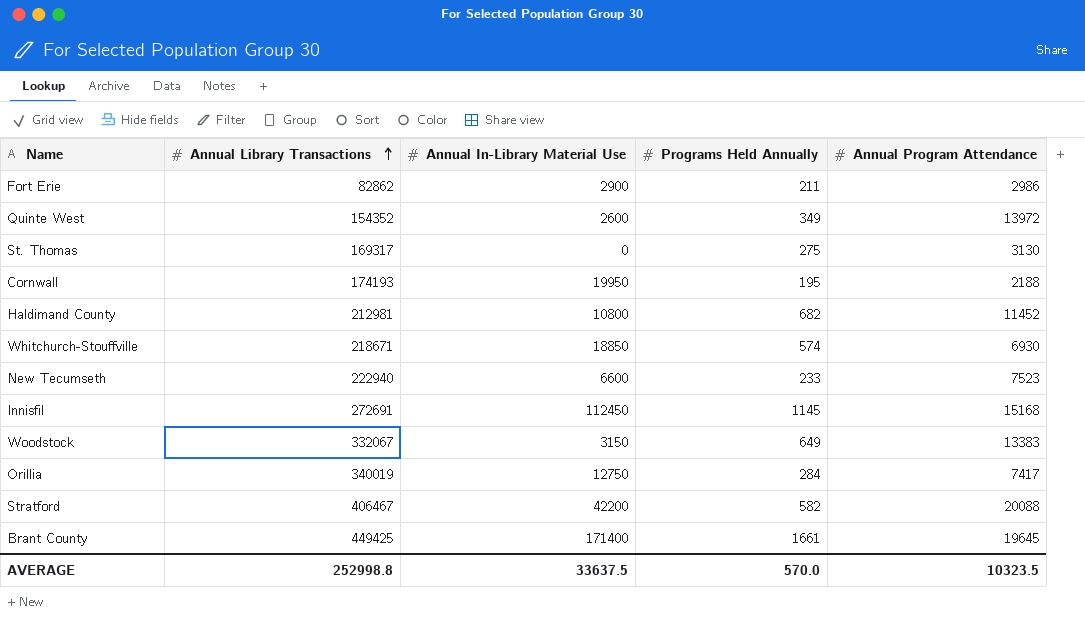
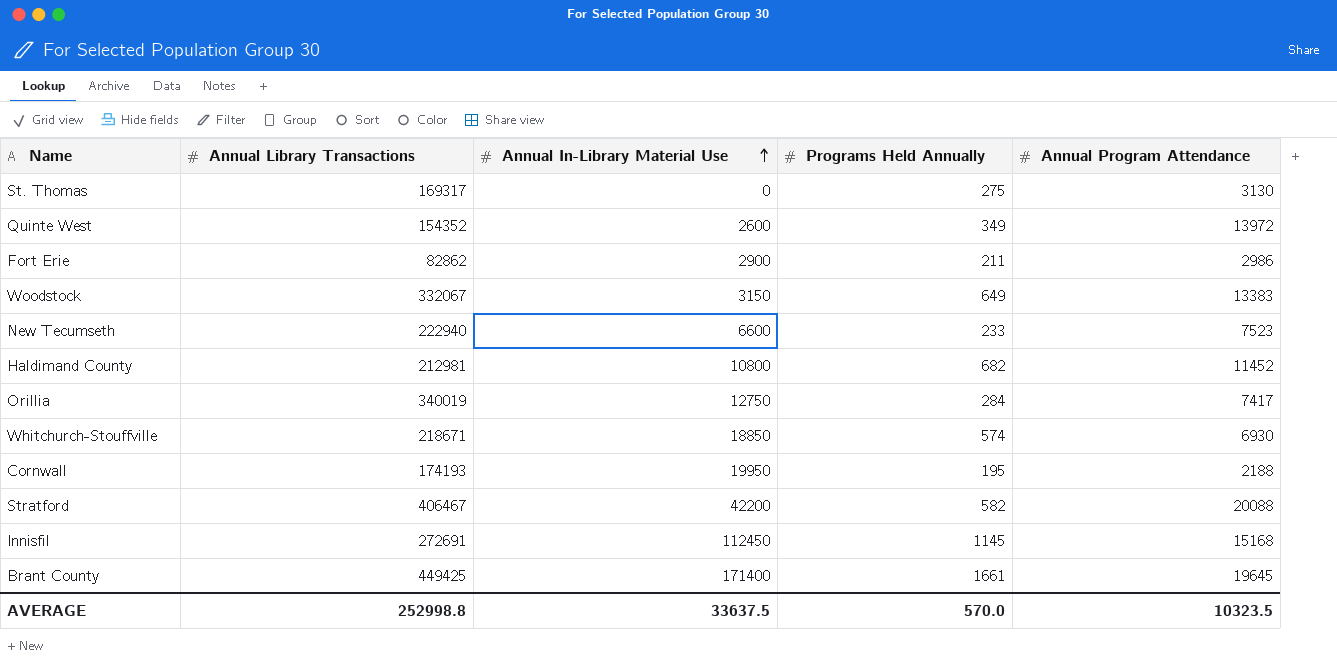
row order: Annual Library Transactions ascending -> Annual In-Library Material Use ascending

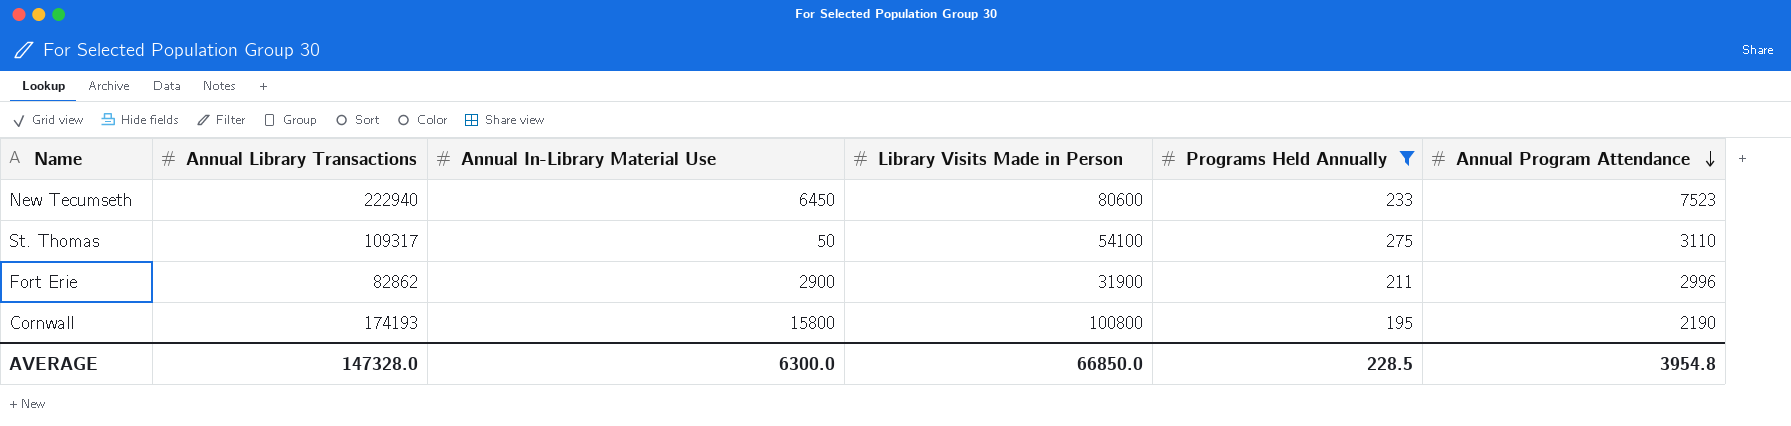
filter: none -> Programs Held Annually <= 275
row order: Annual In-Library Material Use ascending -> Annual Program Attendance descending
column Library Visits Made in Person | position: none -> 4
New Tecumseth | Annual In-Library Material Use: 6600 -> 6450
St. Thomas | Annual Library Transactions: 169317 -> 109317
St. Thomas | Annual In-Library Material Use: 0 -> 50
St. Thomas | Annual Program Attendance: 3130 -> 3110
Fort Erie | Annual Program Attendance: 2986 -> 2996
Cornwall | Annual In-Library Material Use: 19950 -> 15800
Cornwall | Annual Program Attendance: 2188 -> 2190
AVERAGE | Annual Library Transactions: 252998.8 -> 147328.0
AVERAGE | Annual In-Library Material Use: 33637.5 -> 6300.0
AVERAGE | Programs Held Annually: 570.0 -> 228.5
AVERAGE | Annual Program Attendance: 10323.5 -> 3954.8

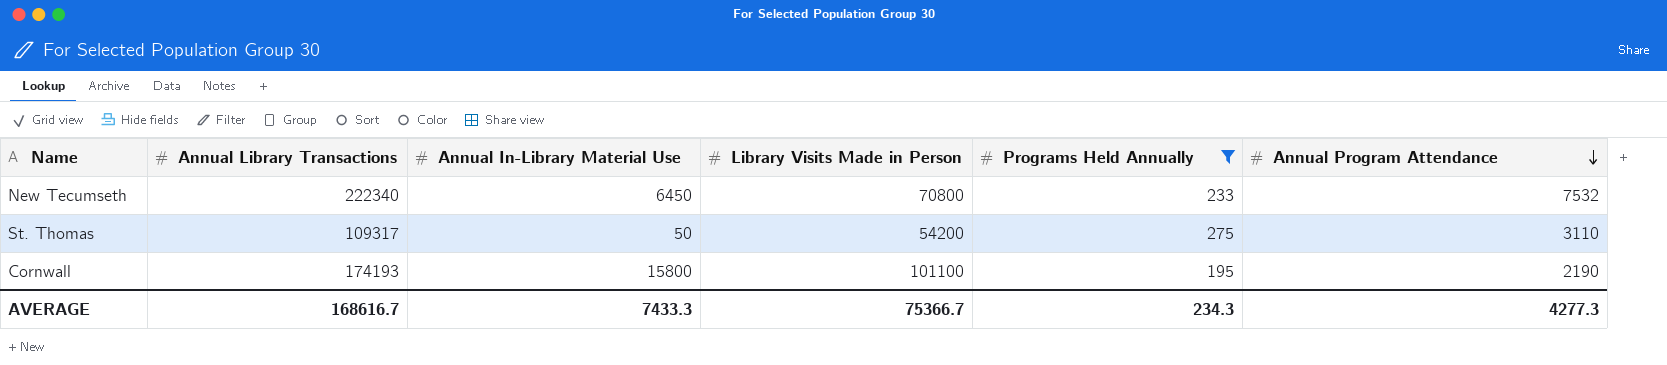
row Fort Erie: 82862 | 2900 | 31900 | 211 | 2996 -> none
New Tecumseth | Annual Library Transactions: 222940 -> 222340
New Tecumseth | Library Visits Made in Person: 80600 -> 70800
New Tecumseth | Annual Program Attendance: 7523 -> 7532
St. Thomas | Library Visits Made in Person: 54100 -> 54200
Cornwall | Library Visits Made in Person: 100800 -> 101100
AVERAGE | Annual Library Transactions: 147328.0 -> 168616.7
AVERAGE | Annual In-Library Material Use: 6300.0 -> 7433.3
AVERAGE | Library Visits Made in Person: 66850.0 -> 75366.7
AVERAGE | Programs Held Annually: 228.5 -> 234.3
AVERAGE | Annual Program Attendance: 3954.8 -> 4277.3

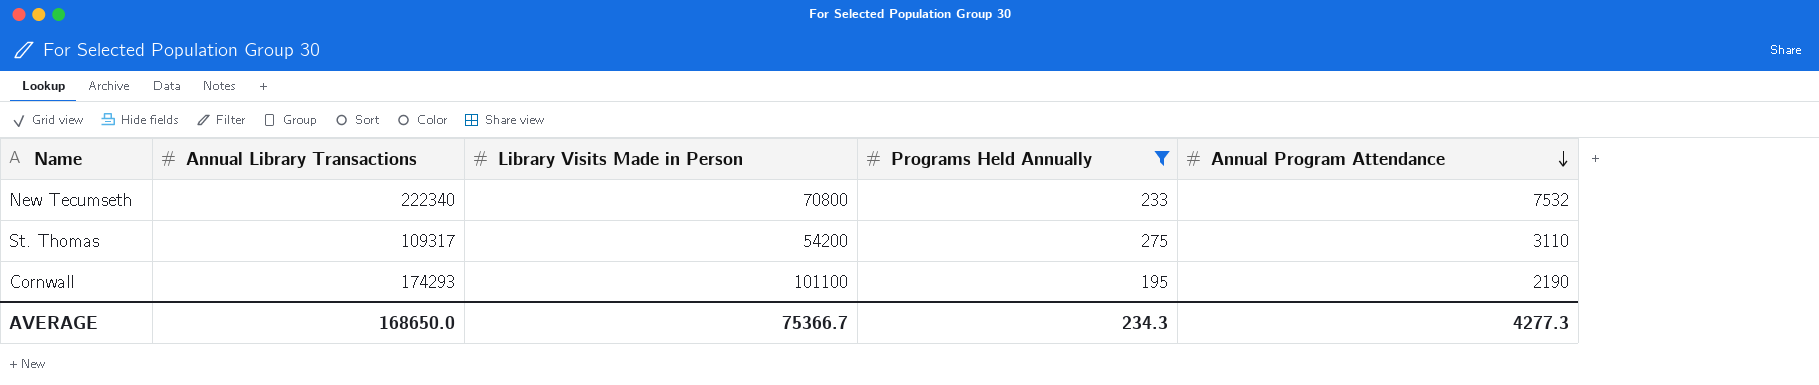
column Annual In-Library Material Use | position: 3 -> none
Cornwall | Annual Library Transactions: 174193 -> 174293
AVERAGE | Annual Library Transactions: 168616.7 -> 168650.0

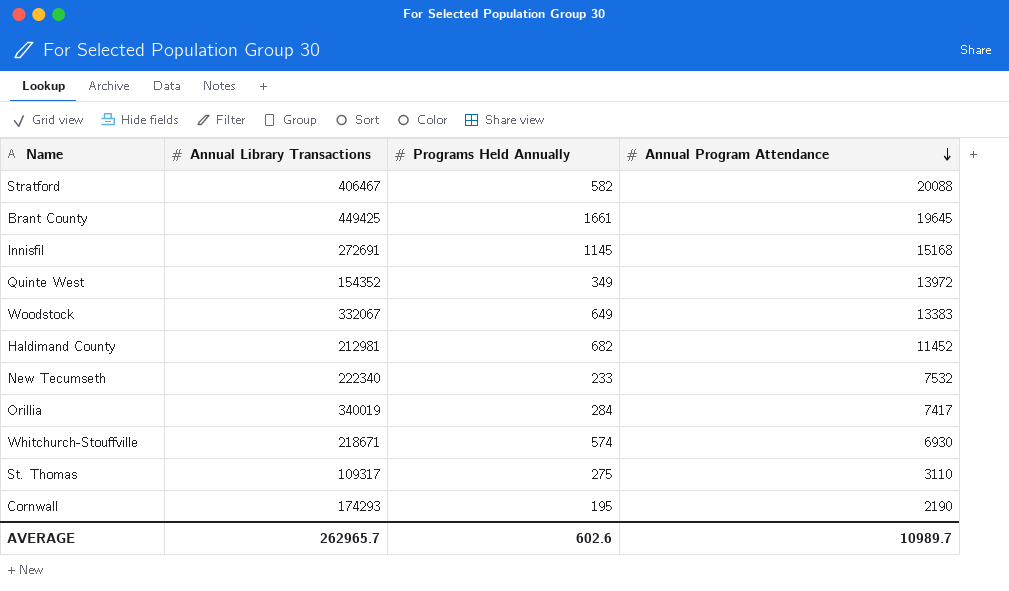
filter: Programs Held Annually <= 275 -> none
column Library Visits Made in Person | position: 3 -> none
AVERAGE | Annual Library Transactions: 168650.0 -> 262965.7
AVERAGE | Programs Held Annually: 234.3 -> 602.6
AVERAGE | Annual Program Attendance: 4277.3 -> 10989.7

